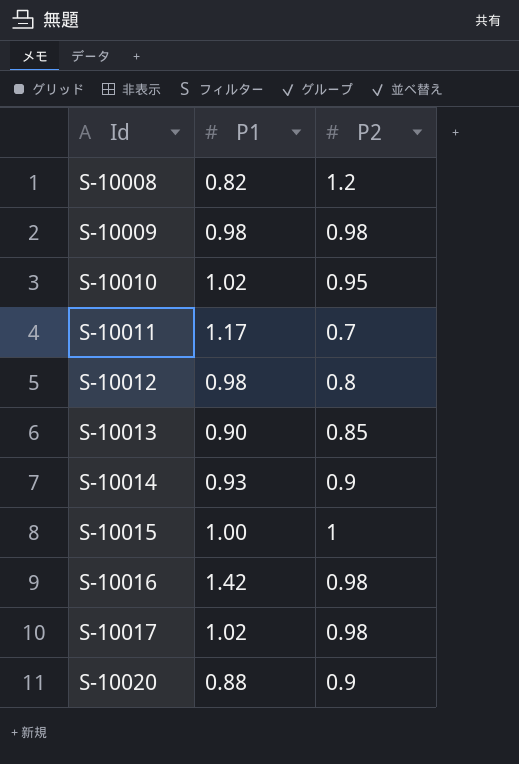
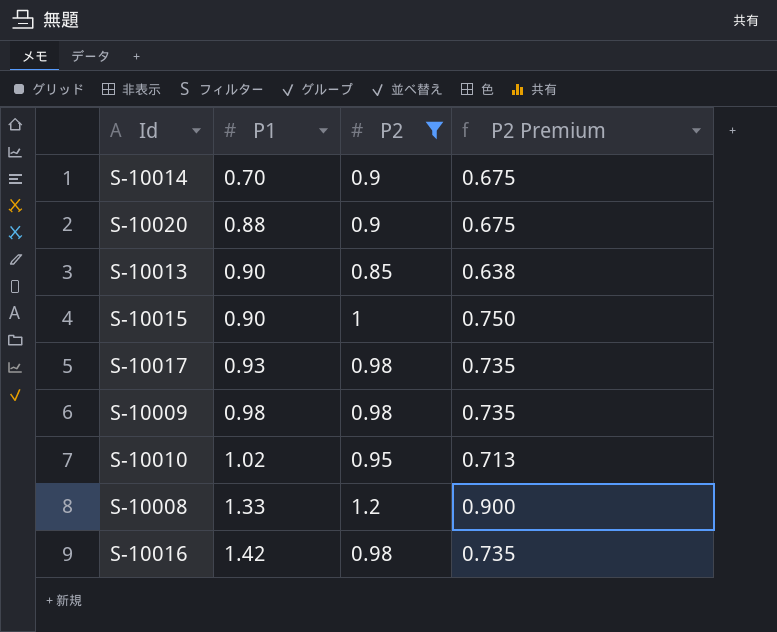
filter: none -> P2 >= 0.85
row order: Id ascending -> P1 ascending
column P2 Premium | formula: none -> [P2] * 0.75
S-10014 | P1: 0.93 -> 0.70
S-10015 | P1: 1.00 -> 0.90
S-10017 | P1: 1.02 -> 0.93
S-10008 | P1: 0.82 -> 1.33

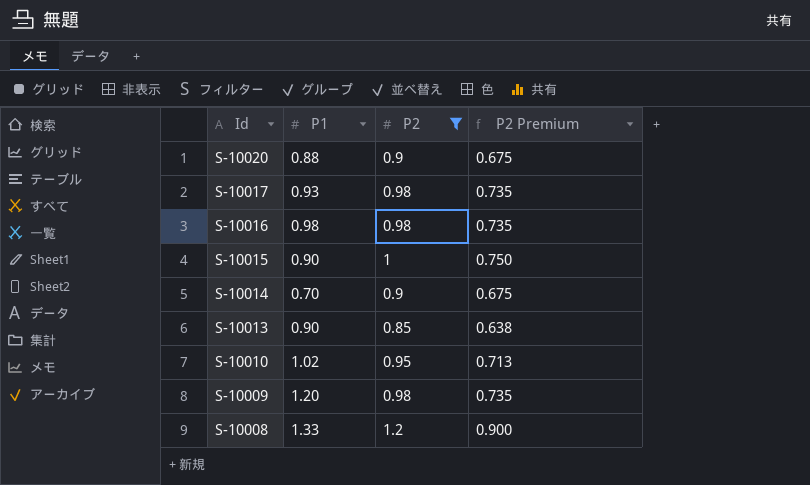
row order: P1 ascending -> Id descending
S-10016 | P1: 1.42 -> 0.98
S-10009 | P1: 0.98 -> 1.20

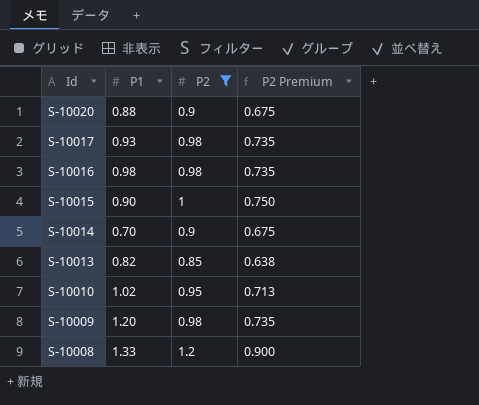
S-10013 | P1: 0.90 -> 0.82

